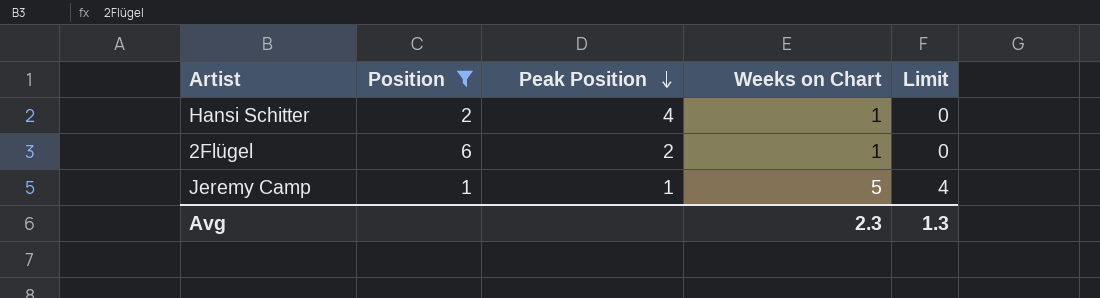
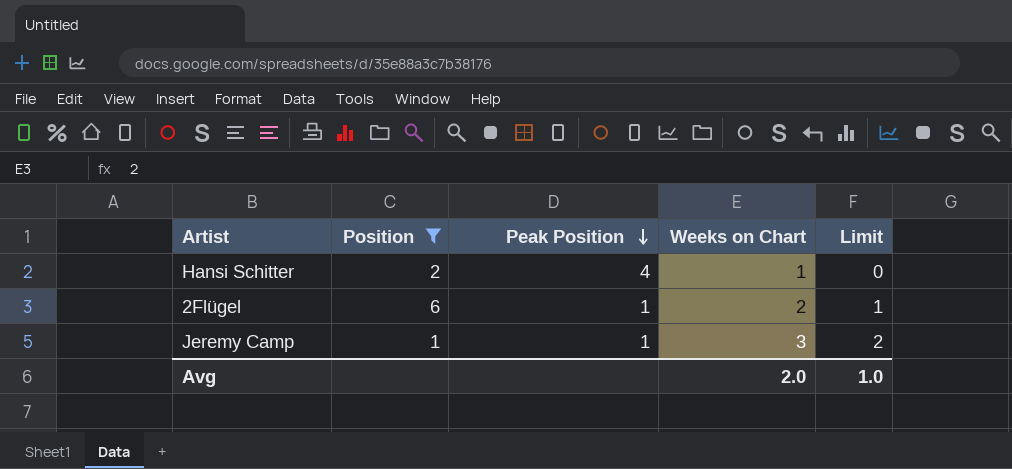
2Flügel | Peak Position: 2 -> 1
2Flügel | Weeks on Chart: 1 -> 2
2Flügel | Limit: 0 -> 1
Jeremy Camp | Weeks on Chart: 5 -> 3
Jeremy Camp | Limit: 4 -> 2
Avg | Weeks on Chart: 2.3 -> 2.0
Avg | Limit: 1.3 -> 1.0

